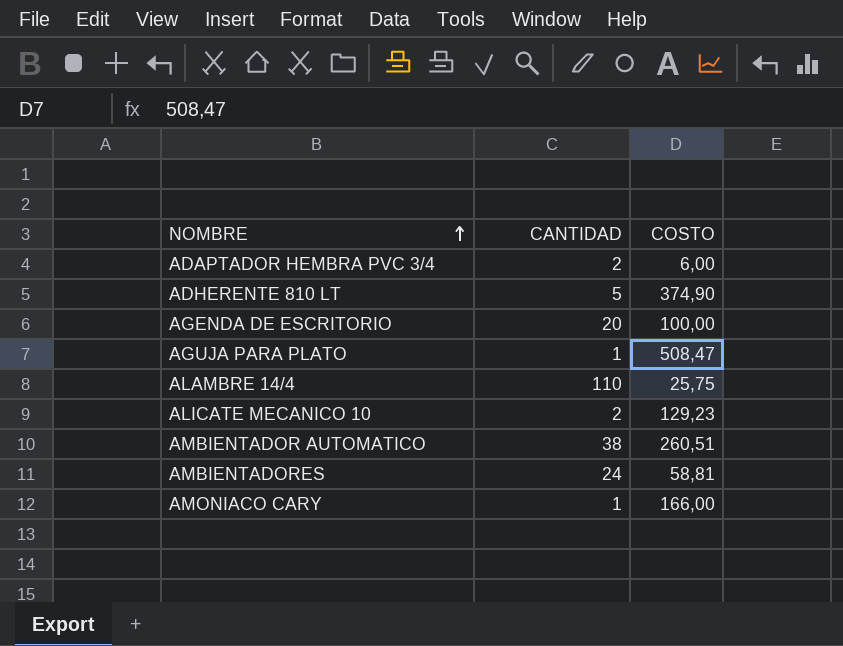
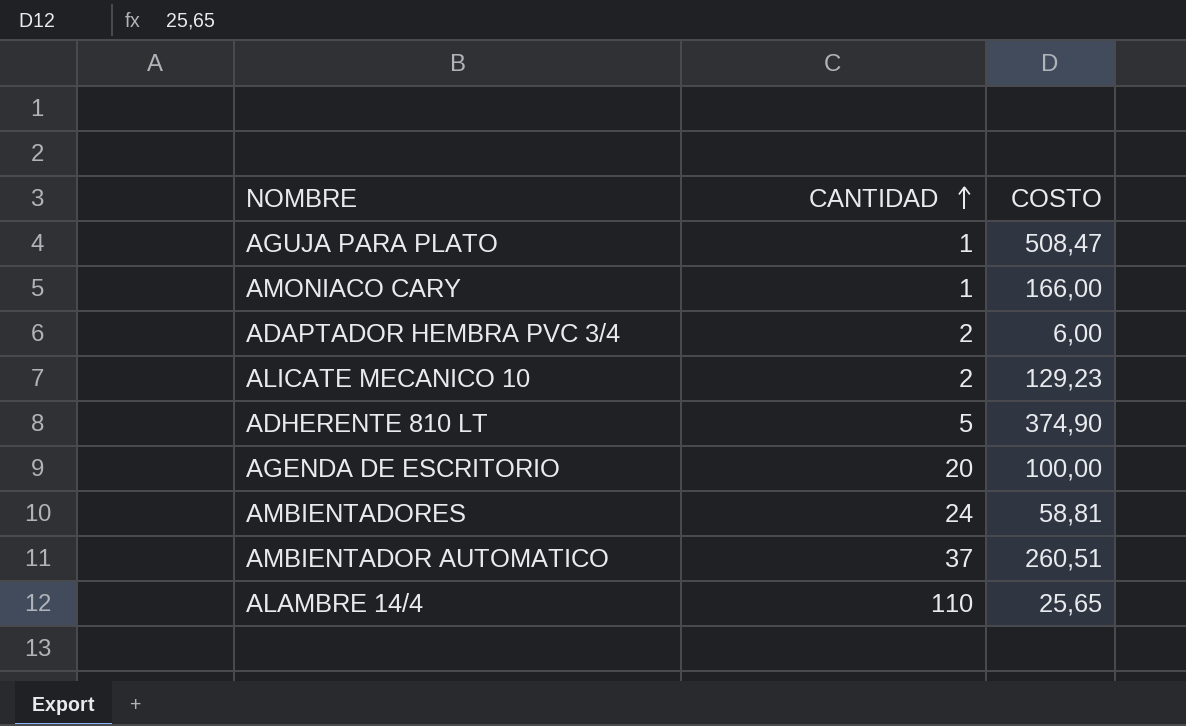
row order: NOMBRE ascending -> CANTIDAD ascending
AMBIENTADOR AUTOMATICO | CANTIDAD: 38 -> 37
ALAMBRE 14/4 | COSTO: 25,75 -> 25,65

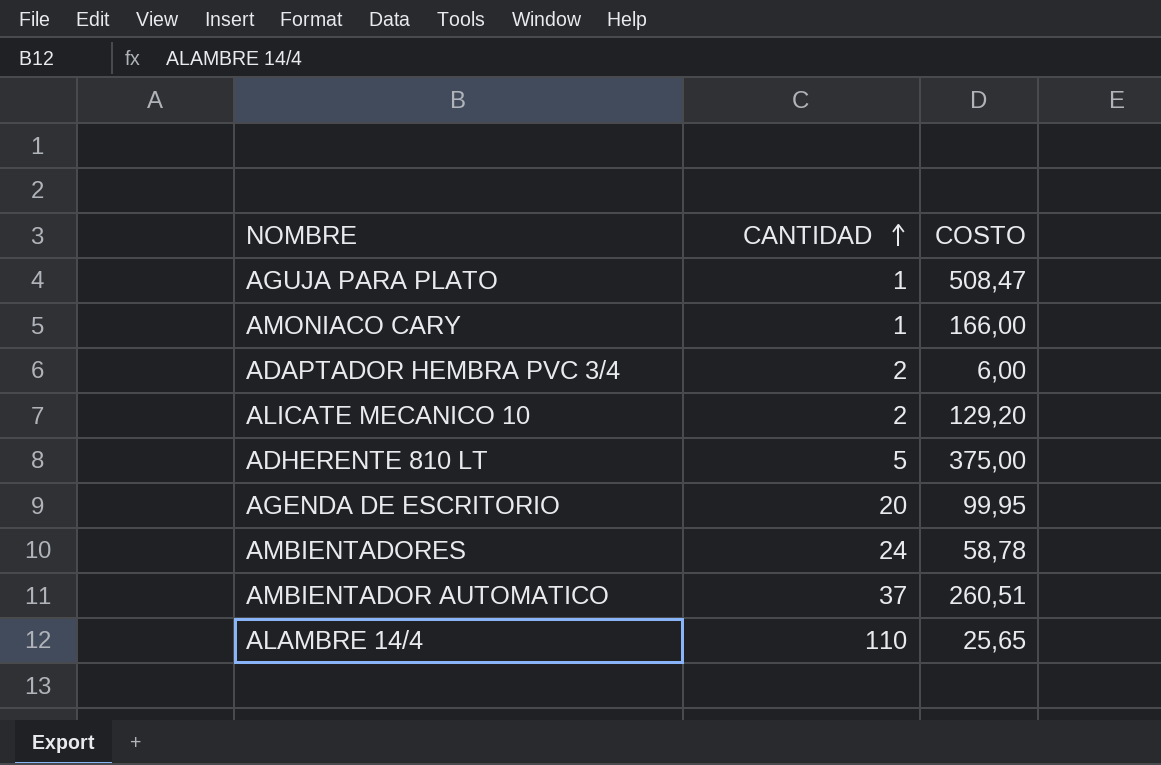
ALICATE MECANICO 10 | COSTO: 129,23 -> 129,20
ADHERENTE 810 LT | COSTO: 374,90 -> 375,00
AGENDA DE ESCRITORIO | COSTO: 100,00 -> 99,95
AMBIENTADORES | COSTO: 58,81 -> 58,78

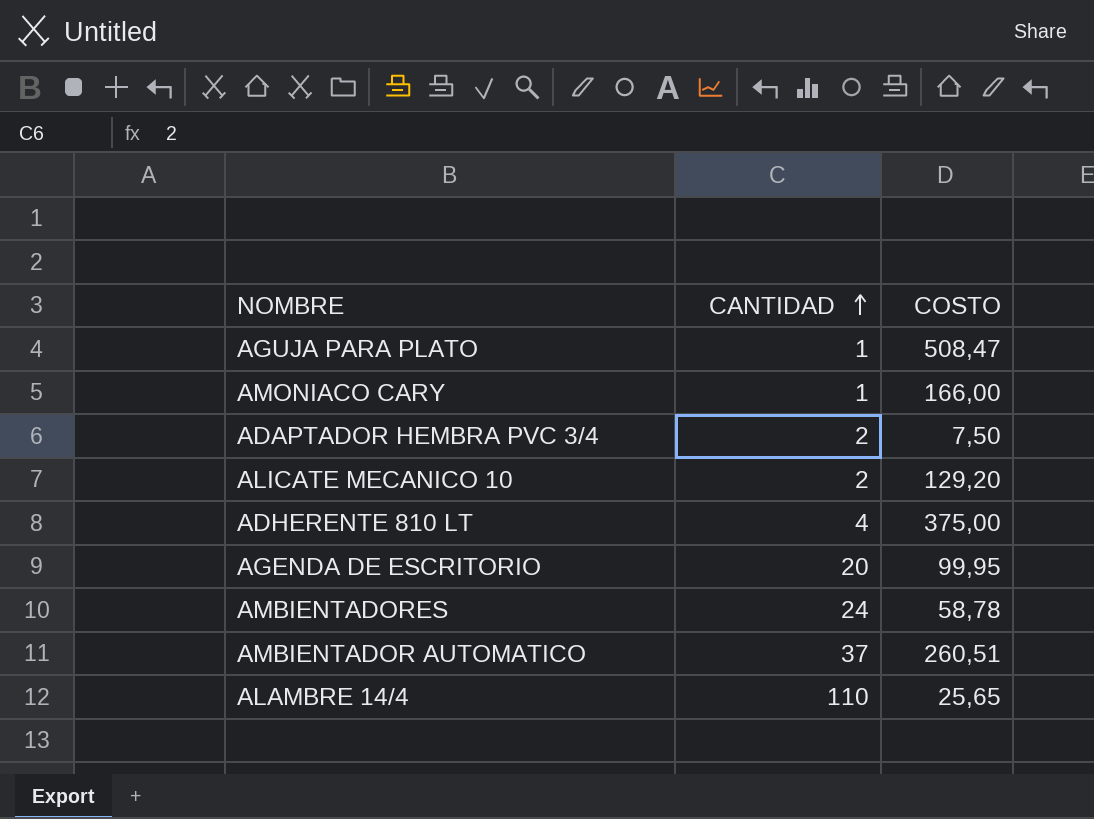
ADAPTADOR HEMBRA PVC 3/4 | COSTO: 6,00 -> 7,50
ADHERENTE 810 LT | CANTIDAD: 5 -> 4

